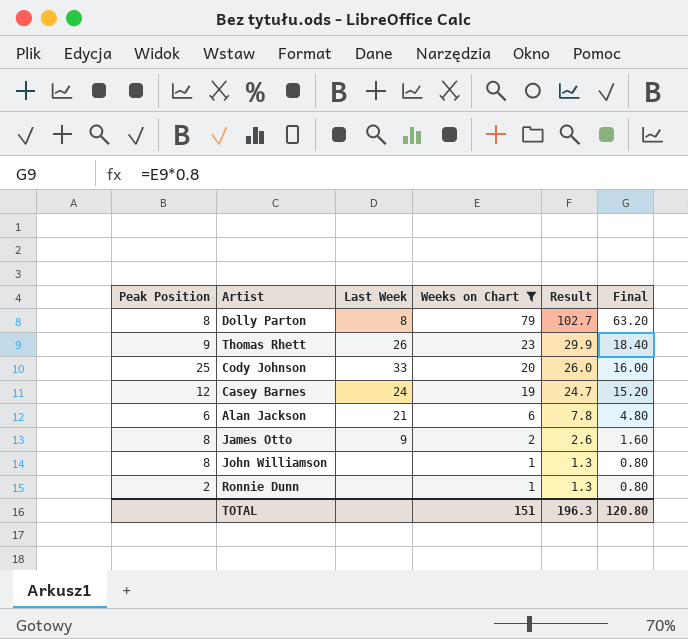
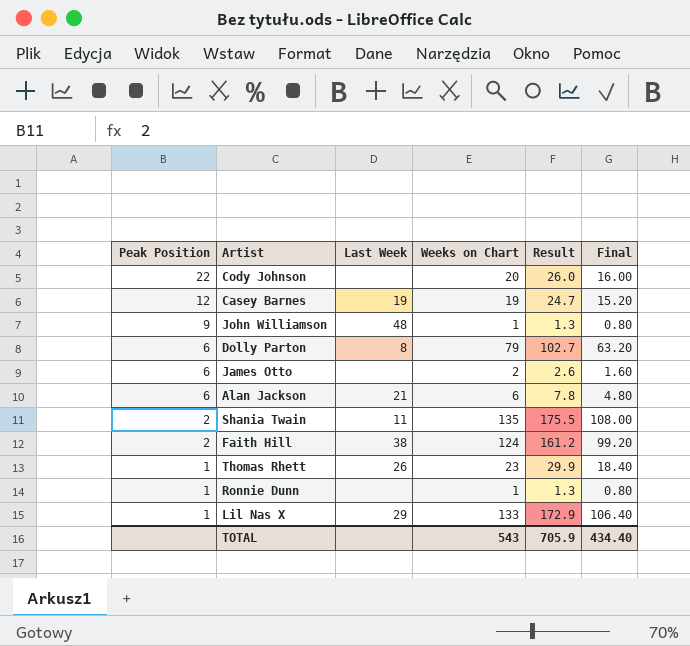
filter: Weeks on Chart <= 79 -> none
row order: Weeks on Chart descending -> Peak Position descending
Cody Johnson | Peak Position: 25 -> 22
Cody Johnson | Last Week: 33 -> none
Casey Barnes | Last Week: 24 -> 19
John Williamson | Peak Position: 8 -> 9
John Williamson | Last Week: none -> 48
Dolly Parton | Peak Position: 8 -> 6
James Otto | Peak Position: 8 -> 6
James Otto | Last Week: 9 -> none
Thomas Rhett | Peak Position: 9 -> 1
Ronnie Dunn | Peak Position: 2 -> 1
TOTAL | Weeks on Chart: 151 -> 543
TOTAL | Result: 196.3 -> 705.9
TOTAL | Final: 120.80 -> 434.40

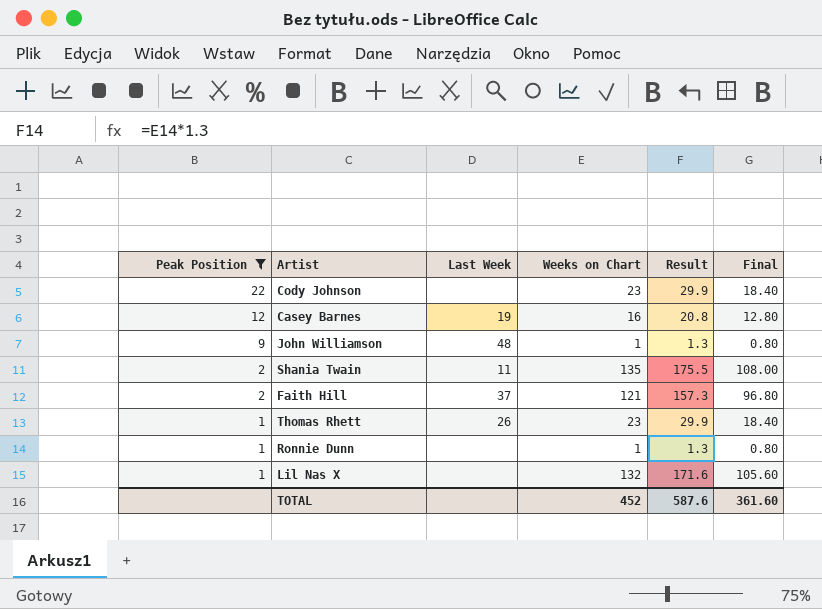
filter: none -> Peak Position != 6
Cody Johnson | Weeks on Chart: 20 -> 23
Cody Johnson | Result: 26.0 -> 29.9
Cody Johnson | Final: 16.00 -> 18.40
Casey Barnes | Weeks on Chart: 19 -> 16
Casey Barnes | Result: 24.7 -> 20.8
Casey Barnes | Final: 15.20 -> 12.80
Faith Hill | Last Week: 38 -> 37
Faith Hill | Weeks on Chart: 124 -> 121
Faith Hill | Result: 161.2 -> 157.3
Faith Hill | Final: 99.20 -> 96.80
Lil Nas X | Last Week: 29 -> none
Lil Nas X | Weeks on Chart: 133 -> 132
Lil Nas X | Result: 172.9 -> 171.6
Lil Nas X | Final: 106.40 -> 105.60
TOTAL | Weeks on Chart: 543 -> 452
TOTAL | Result: 705.9 -> 587.6
TOTAL | Final: 434.40 -> 361.60

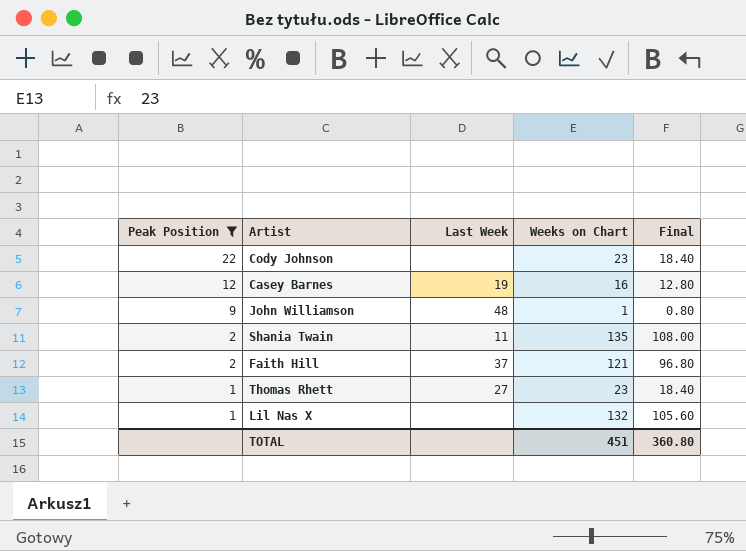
column Result | formula: [Weeks on Chart] * 1.3 -> none
row Ronnie Dunn: 1 | none | 1 | 1.3 | 0.80 -> none
Thomas Rhett | Last Week: 26 -> 27
TOTAL | Weeks on Chart: 452 -> 451
TOTAL | Final: 361.60 -> 360.80

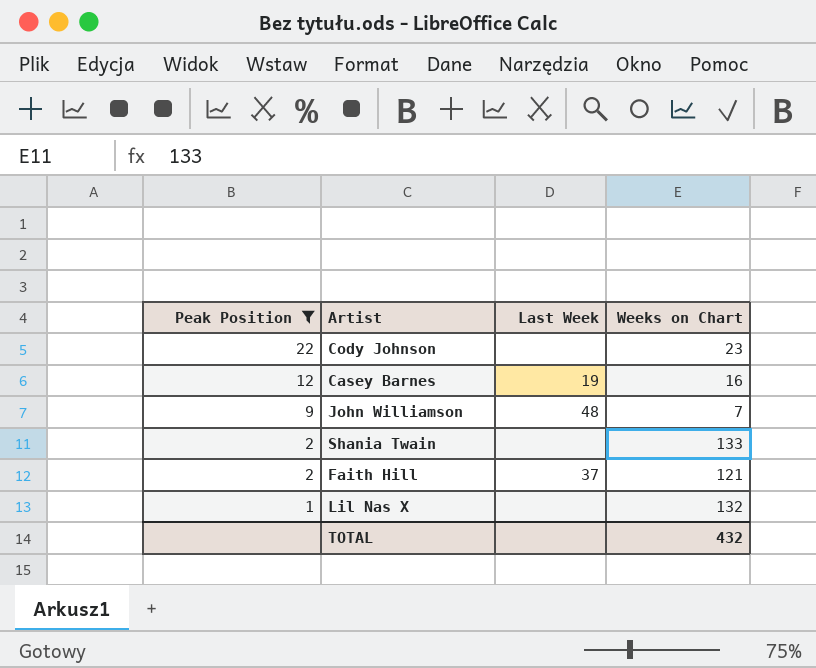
column Final | formula: [Weeks on Chart] * 0.8 -> none
row Thomas Rhett: 1 | 27 | 23 | 18.40 -> none
John Williamson | Weeks on Chart: 1 -> 7
Shania Twain | Last Week: 11 -> none
Shania Twain | Weeks on Chart: 135 -> 133
TOTAL | Weeks on Chart: 451 -> 432

